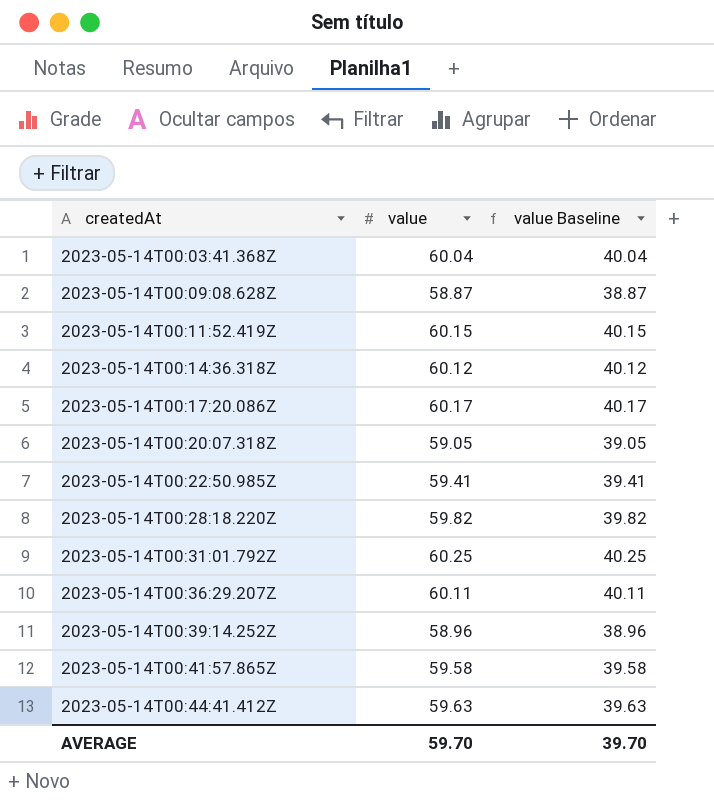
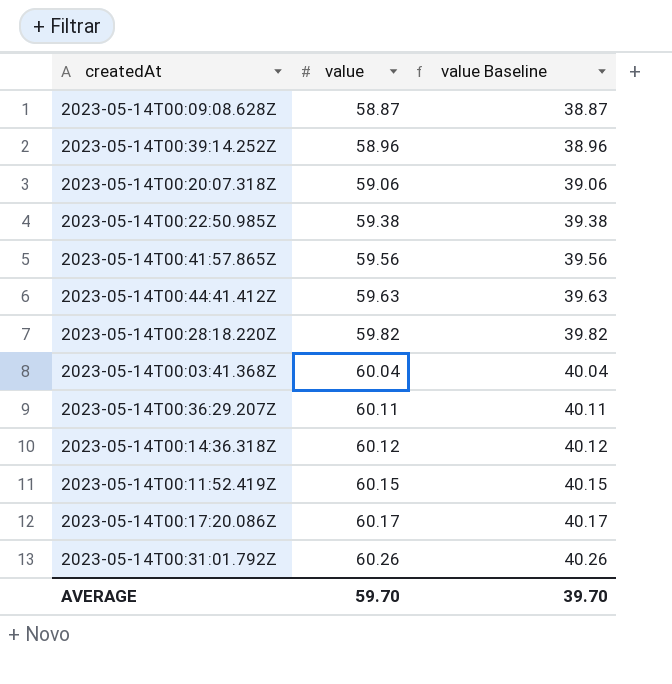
row order: createdAt ascending -> value ascending
2023-05-14T00:20:07.318Z | value: 59.05 -> 59.06
2023-05-14T00:20:07.318Z | value Baseline: 39.05 -> 39.06
2023-05-14T00:22:50.985Z | value: 59.41 -> 59.38
2023-05-14T00:22:50.985Z | value Baseline: 39.41 -> 39.38
2023-05-14T00:41:57.865Z | value: 59.58 -> 59.56
2023-05-14T00:41:57.865Z | value Baseline: 39.58 -> 39.56
2023-05-14T00:31:01.792Z | value: 60.25 -> 60.26
2023-05-14T00:31:01.792Z | value Baseline: 40.25 -> 40.26

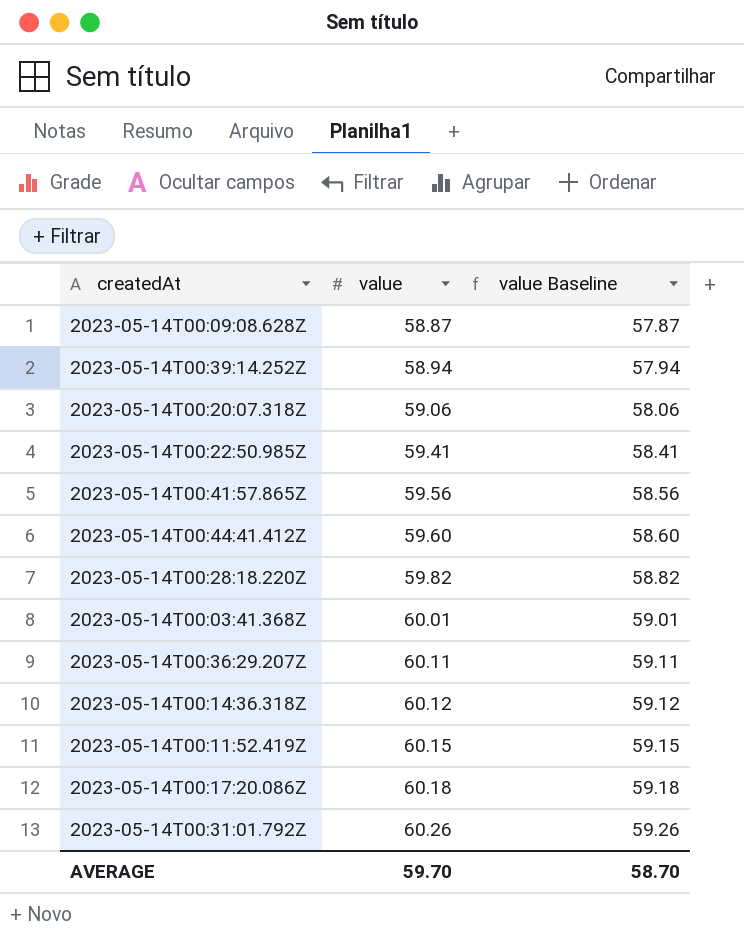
column value Baseline | formula: [value] - 20 -> [value] - 1
2023-05-14T00:39:14.252Z | value: 58.96 -> 58.94
2023-05-14T00:22:50.985Z | value: 59.38 -> 59.41
2023-05-14T00:44:41.412Z | value: 59.63 -> 59.60
2023-05-14T00:03:41.368Z | value: 60.04 -> 60.01
2023-05-14T00:17:20.086Z | value: 60.17 -> 60.18
AVERAGE | value Baseline: 39.70 -> 58.70

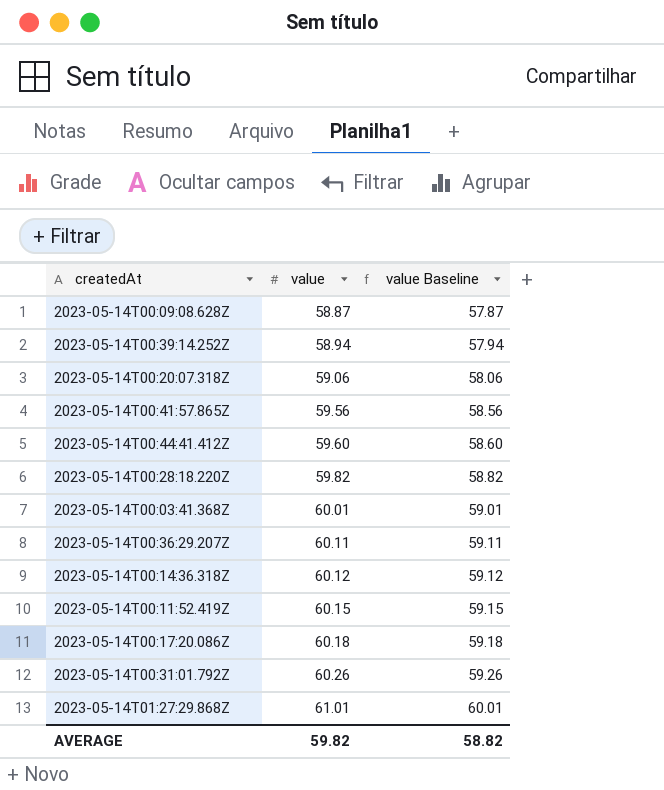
row 2023-05-14T00:22:50.985Z: 59.41 | 58.41 -> none
row 2023-05-14T01:27:29.868Z: none -> 61.01 | 60.01
AVERAGE | value: 59.70 -> 59.82
AVERAGE | value Baseline: 58.70 -> 58.82

